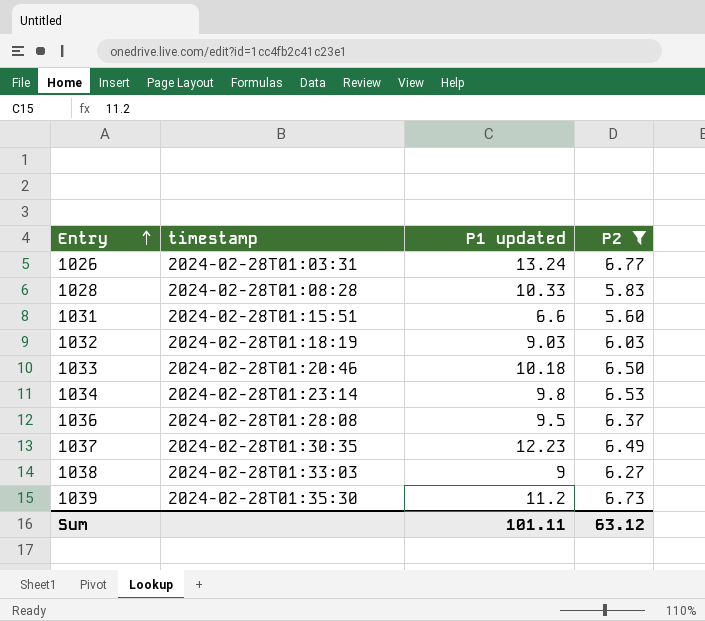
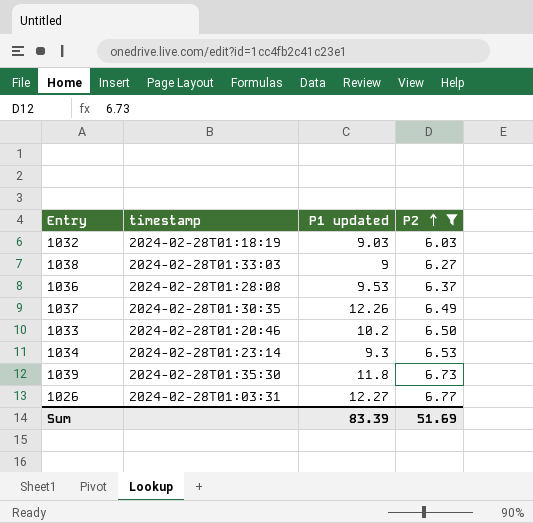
row order: Entry ascending -> P2 ascending
row 1028: 2024-02-28T01:08:28 | 10.33 | 5.83 -> none
row 1031: 2024-02-28T01:15:51 | 6.6 | 5.60 -> none
1036 | P1 updated: 9.5 -> 9.53
1037 | P1 updated: 12.23 -> 12.26
1033 | P1 updated: 10.18 -> 10.2
1034 | P1 updated: 9.8 -> 9.3
1039 | P1 updated: 11.2 -> 11.8
1026 | P1 updated: 13.24 -> 12.27
Sum | P1 updated: 101.11 -> 83.39
Sum | P2: 63.12 -> 51.69

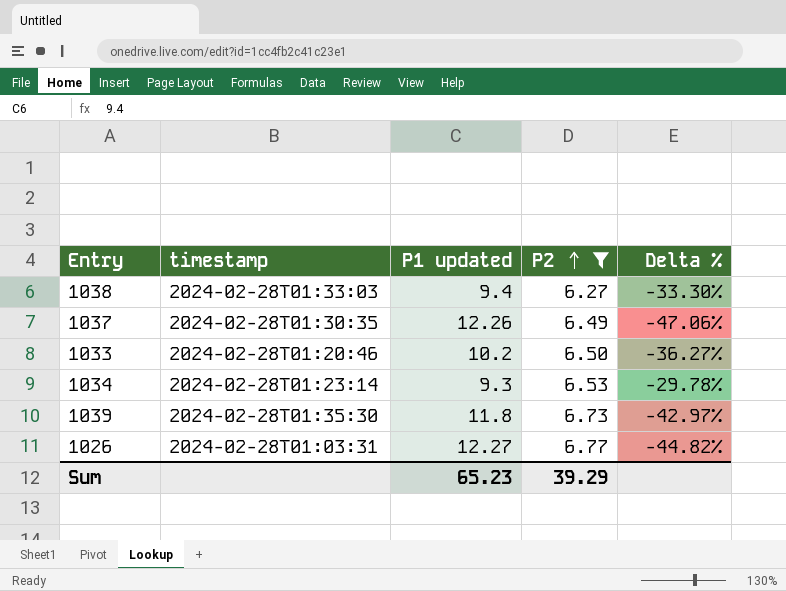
column Delta % | formula: none -> ([P2] - [P1 updated]) / [P1 updated]
row 1032: 2024-02-28T01:18:19 | 9.03 | 6.03 -> none
row 1036: 2024-02-28T01:28:08 | 9.53 | 6.37 -> none
1038 | P1 updated: 9 -> 9.4
Sum | P1 updated: 83.39 -> 65.23
Sum | P2: 51.69 -> 39.29

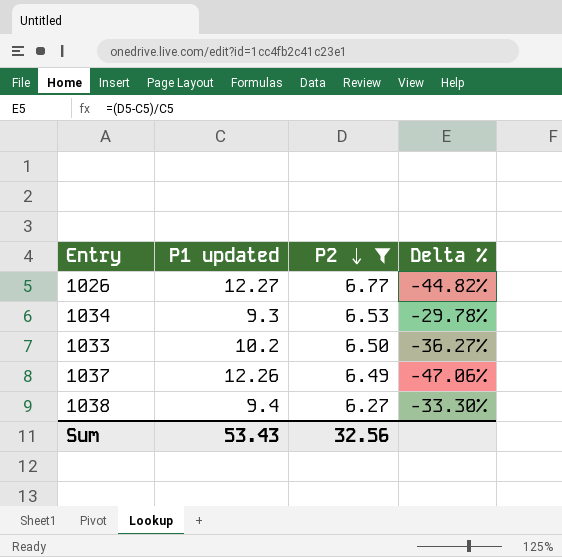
row order: P2 ascending -> P2 descending
column timestamp | position: 2 -> none
row 1039: 2024-02-28T01:35:30 | 11.8 | 6.73 | -42.97% -> none
Sum | P1 updated: 65.23 -> 53.43
Sum | P2: 39.29 -> 32.56

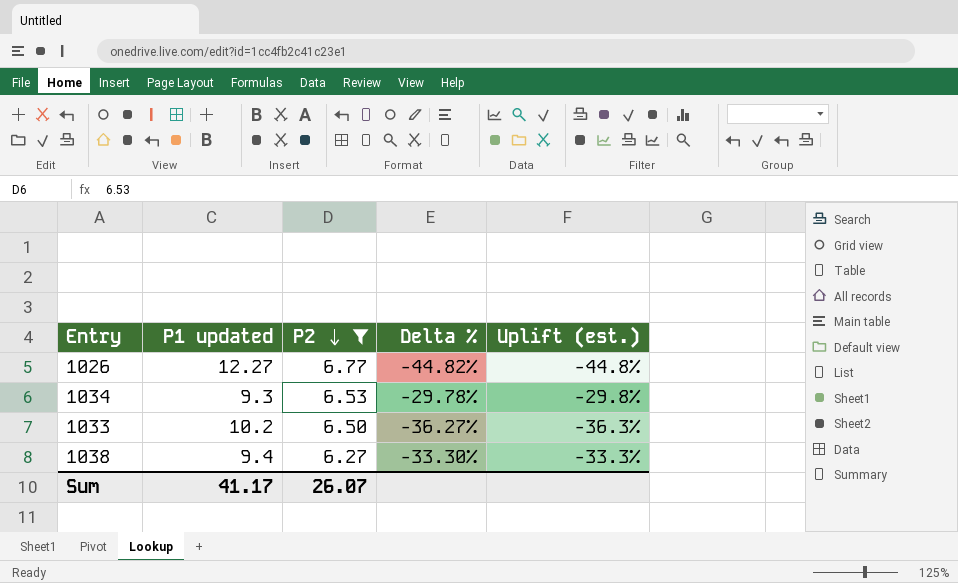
column Uplift (est.) | formula: none -> ([P2] - [P1 updated]) / [P1 updated]
row 1037: 12.26 | 6.49 | -47.06% -> none
Sum | P1 updated: 53.43 -> 41.17
Sum | P2: 32.56 -> 26.07

